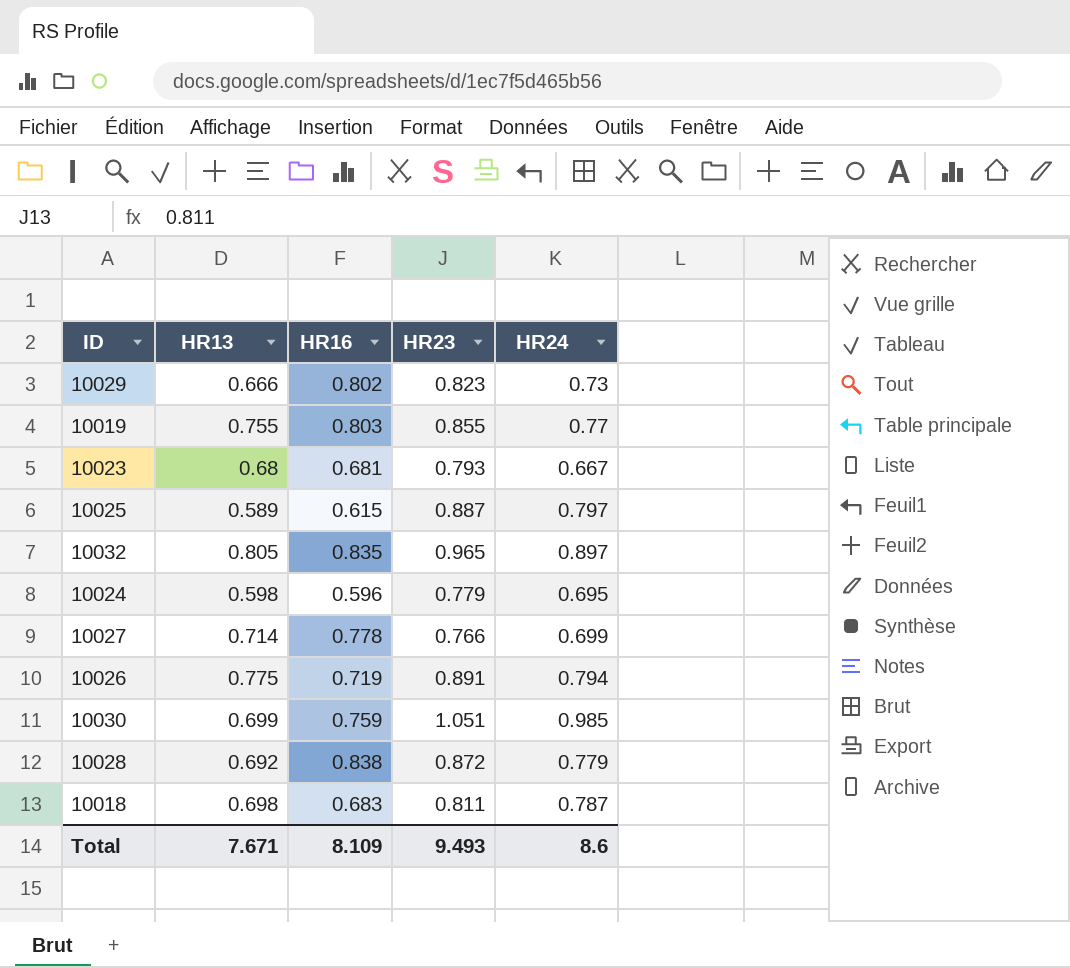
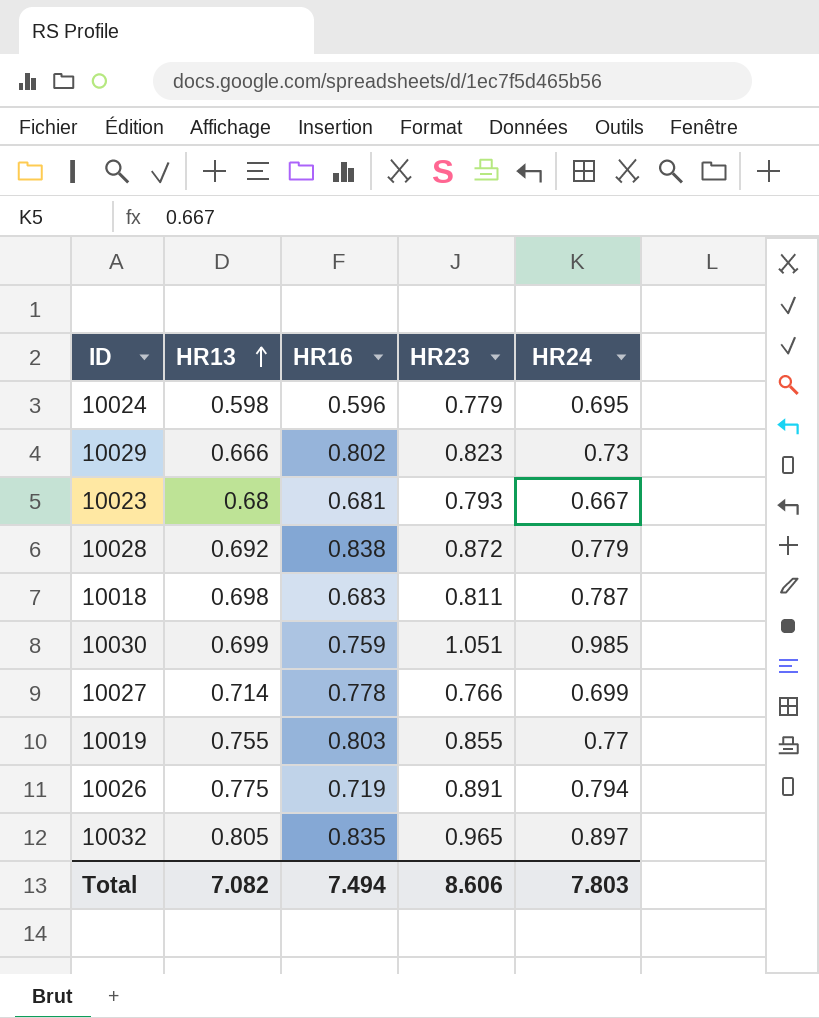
row order: none -> HR13 ascending
row 10025: 0.589 | 0.615 | 0.887 | 0.797 -> none
Total | HR13: 7.671 -> 7.082
Total | HR16: 8.109 -> 7.494
Total | HR23: 9.493 -> 8.606
Total | HR24: 8.6 -> 7.803

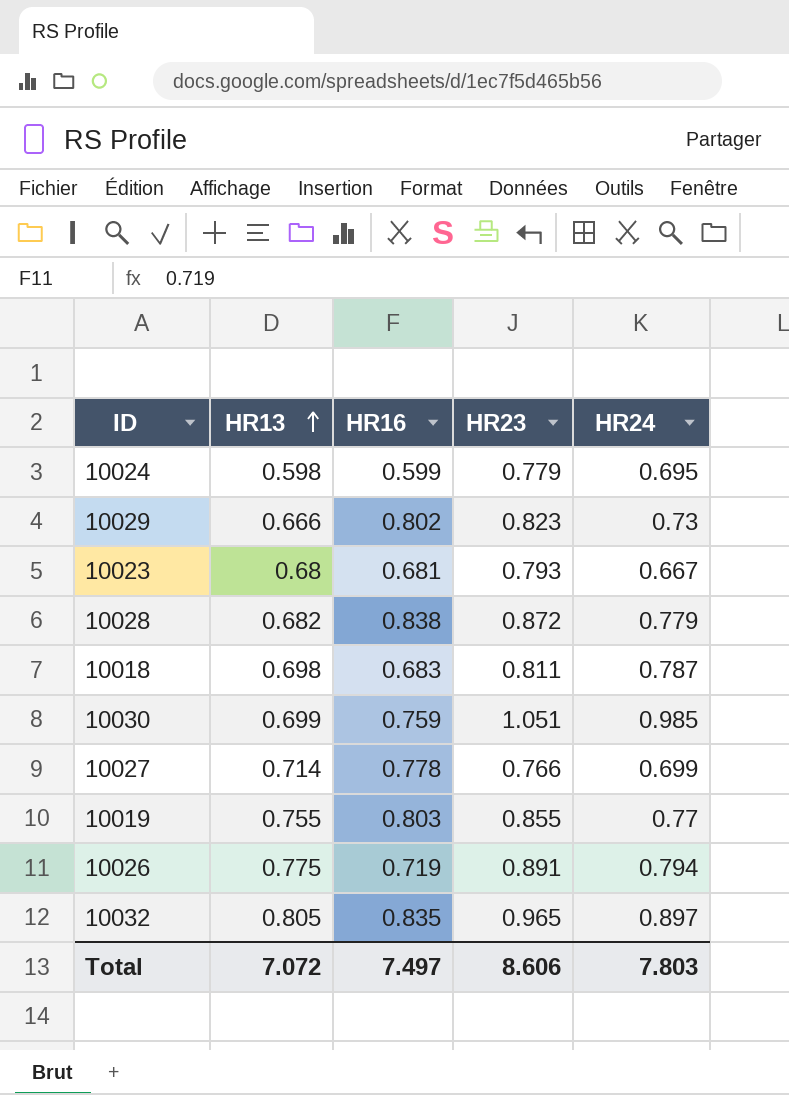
10024 | HR16: 0.596 -> 0.599
10028 | HR13: 0.692 -> 0.682
Total | HR13: 7.082 -> 7.072
Total | HR16: 7.494 -> 7.497

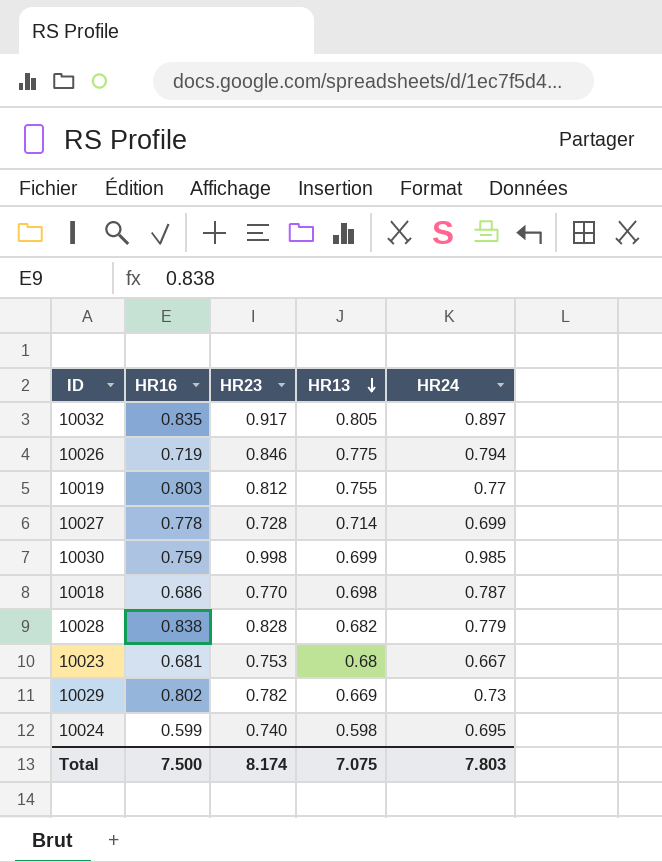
row order: HR13 ascending -> HR13 descending
column HR13 | position: 2 -> 4
10032 | HR23: 0.965 -> 0.917
10026 | HR23: 0.891 -> 0.846
10019 | HR23: 0.855 -> 0.812
10027 | HR23: 0.766 -> 0.728
10030 | HR23: 1.051 -> 0.998
10018 | HR16: 0.683 -> 0.686
10018 | HR23: 0.811 -> 0.770
10028 | HR23: 0.872 -> 0.828
10023 | HR23: 0.793 -> 0.753
10029 | HR23: 0.823 -> 0.782
10029 | HR13: 0.666 -> 0.669
10024 | HR23: 0.779 -> 0.740
Total | HR16: 7.497 -> 7.500
Total | HR23: 8.606 -> 8.174
Total | HR13: 7.072 -> 7.075

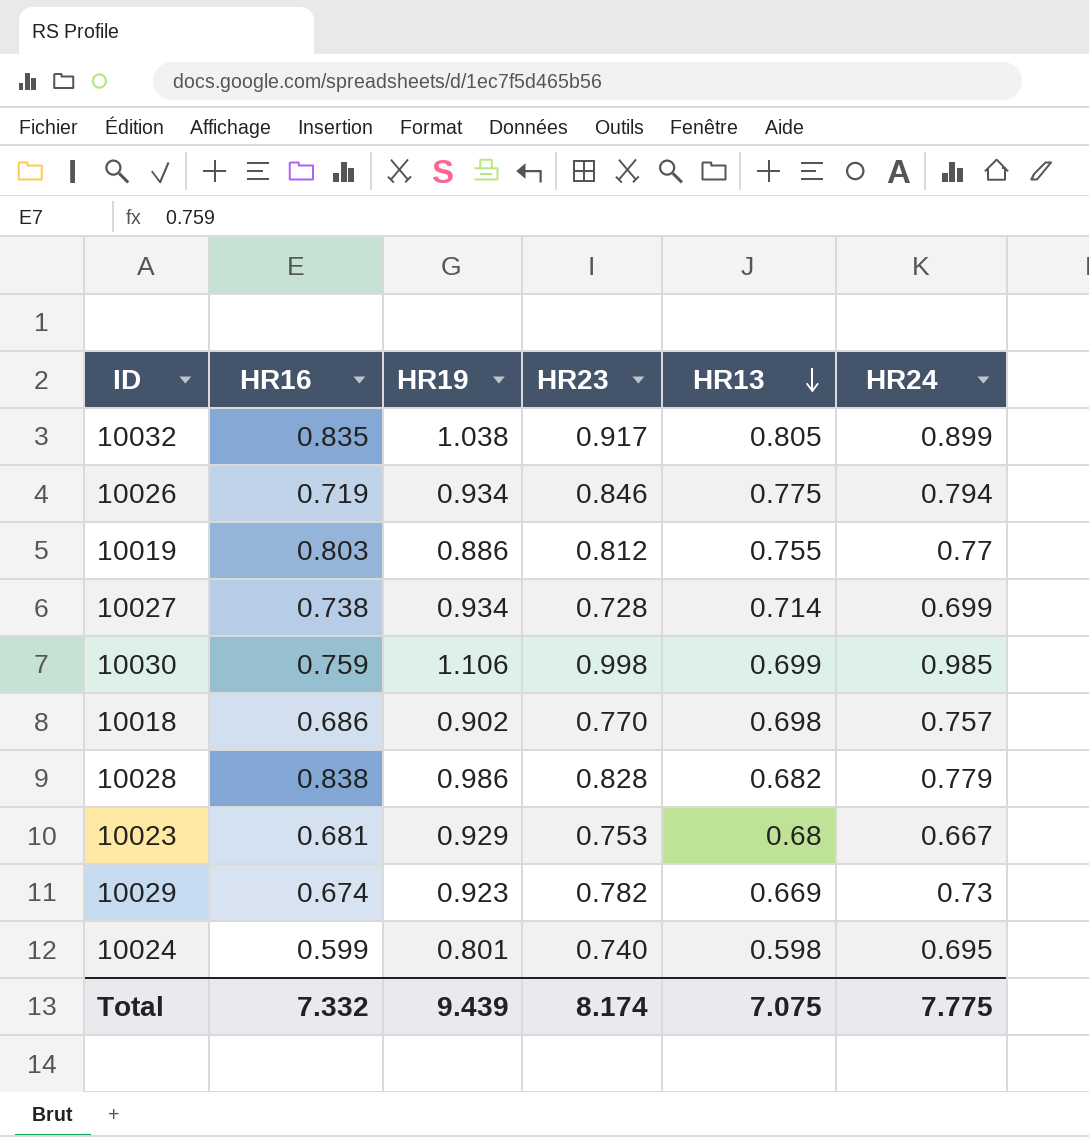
column HR19 | position: none -> 3
10032 | HR24: 0.897 -> 0.899
10027 | HR16: 0.778 -> 0.738
10018 | HR24: 0.787 -> 0.757
10029 | HR16: 0.802 -> 0.674
Total | HR16: 7.500 -> 7.332
Total | HR24: 7.803 -> 7.775

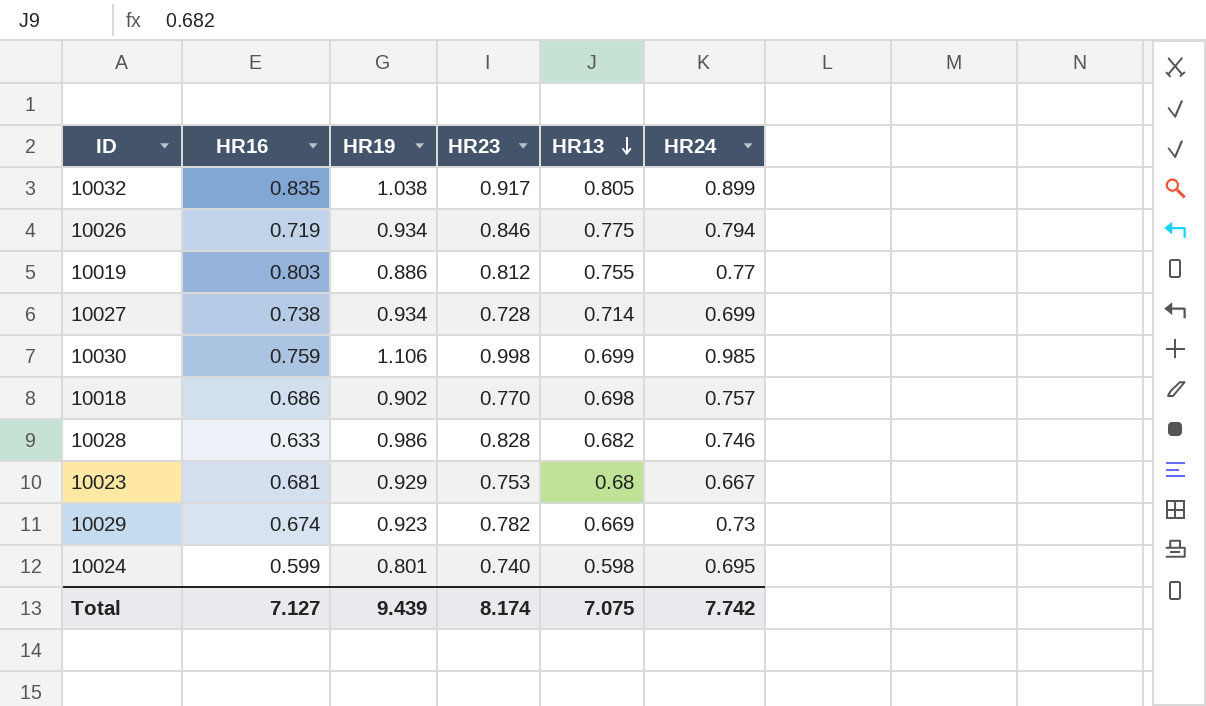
10028 | HR16: 0.838 -> 0.633
10028 | HR24: 0.779 -> 0.746
Total | HR16: 7.332 -> 7.127
Total | HR24: 7.775 -> 7.742

